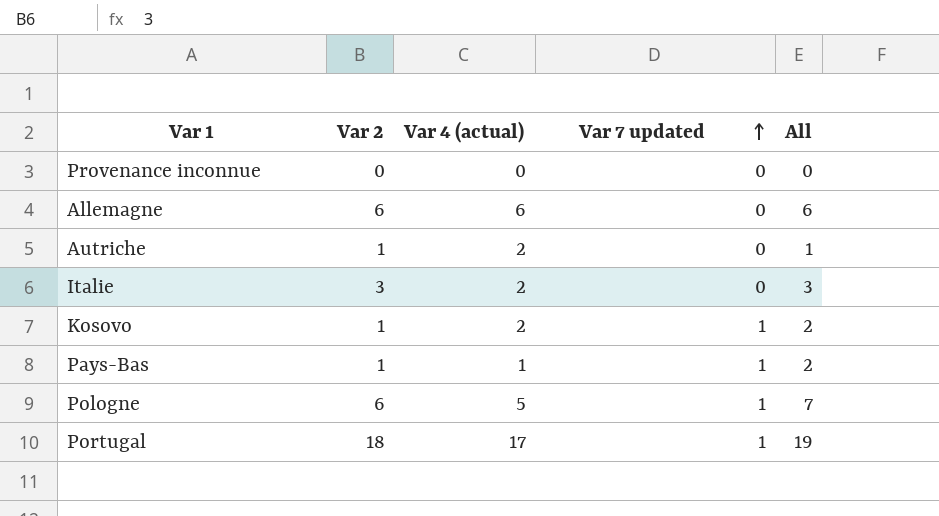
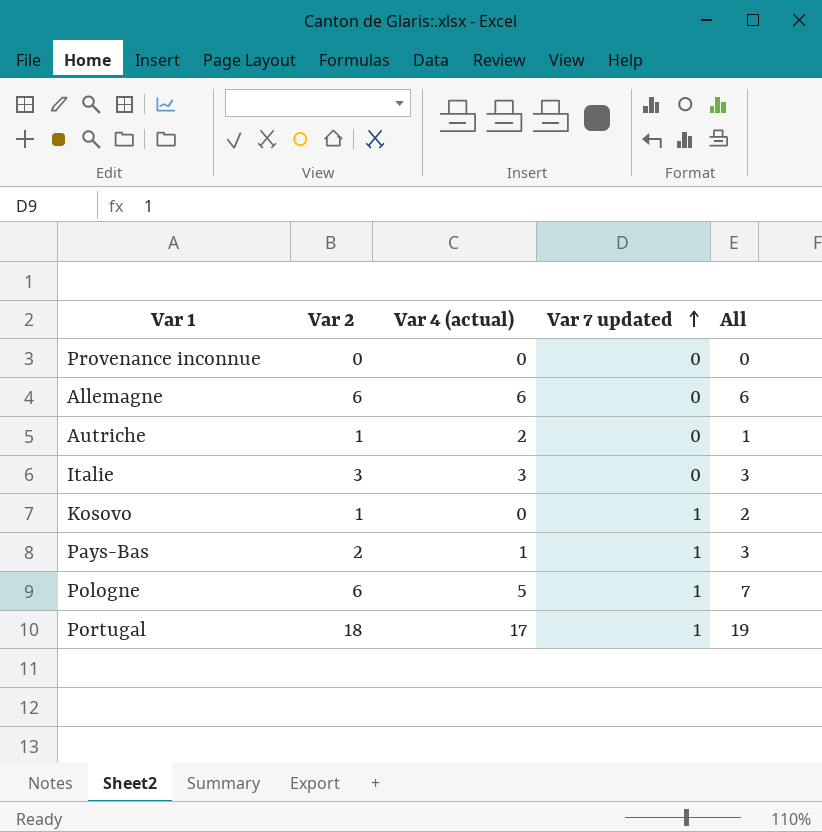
Italie | Var 4 (actual): 2 -> 3
Kosovo | Var 4 (actual): 2 -> 0
Pays-Bas | Var 2: 1 -> 2
Pays-Bas | All: 2 -> 3

